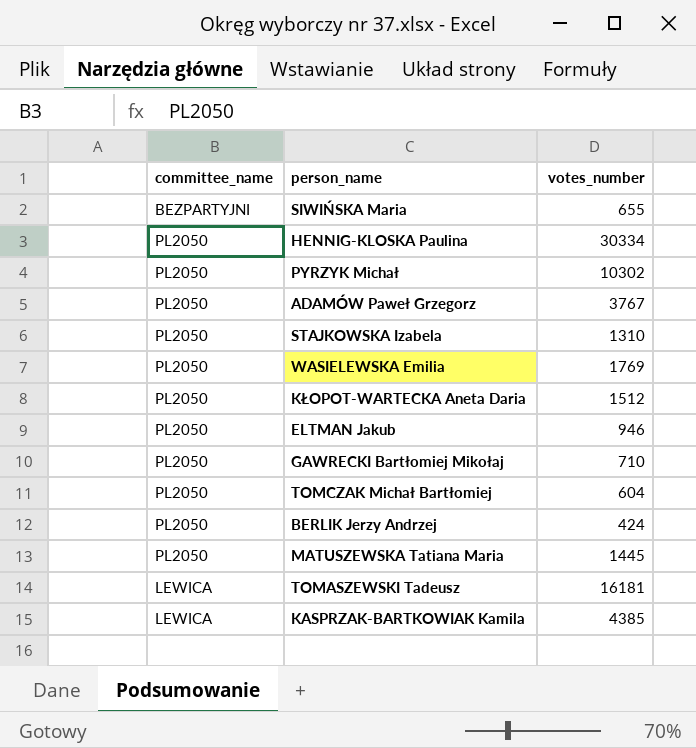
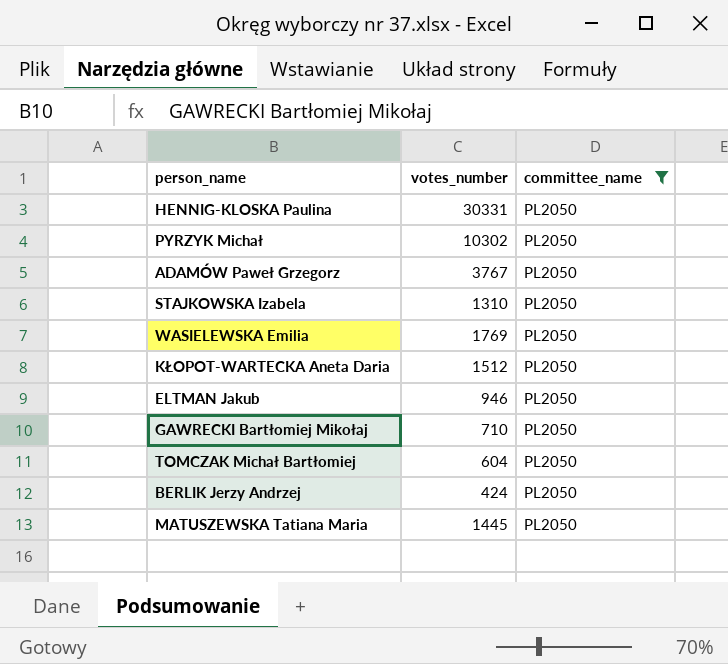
filter: none -> committee_name = PL2050
column committee_name | position: 1 -> 3
HENNIG-KLOSKA Paulina | votes_number: 30334 -> 30331

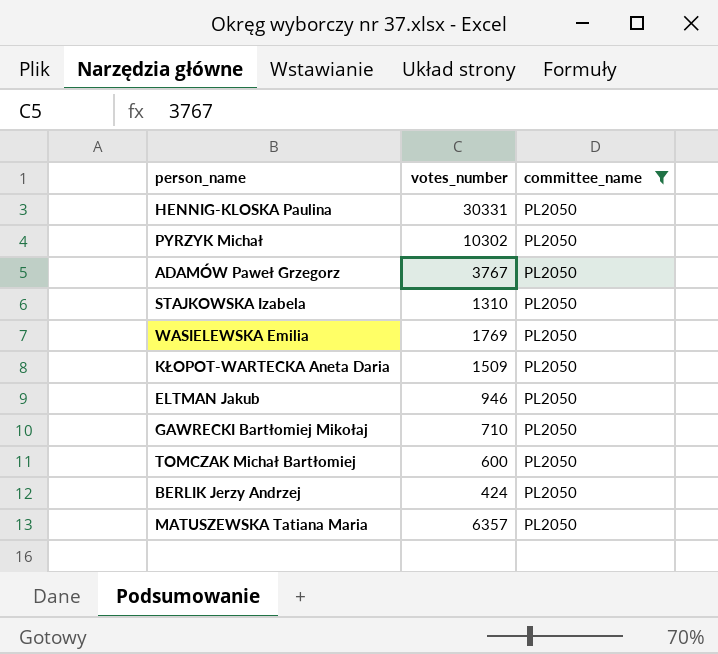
KŁOPOT-WARTECKA Aneta Daria | votes_number: 1512 -> 1509
TOMCZAK Michał Bartłomiej | votes_number: 604 -> 600
MATUSZEWSKA Tatiana Maria | votes_number: 1445 -> 6357

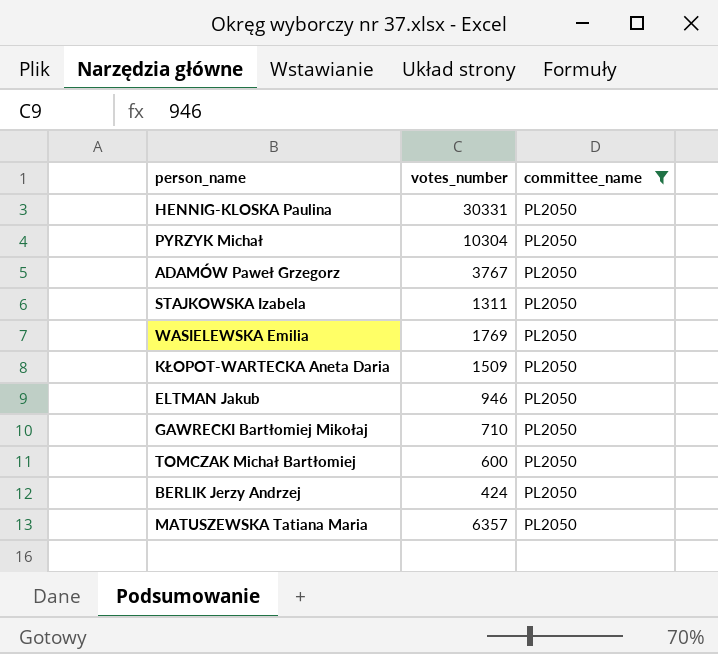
PYRZYK Michał | votes_number: 10302 -> 10304
STAJKOWSKA Izabela | votes_number: 1310 -> 1311

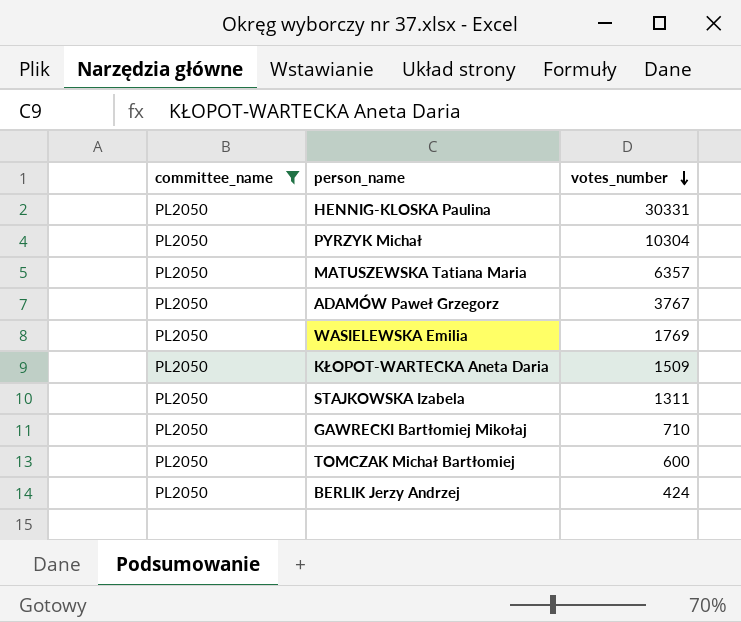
row order: none -> votes_number descending
column committee_name | position: 3 -> 1
row ELTMAN Jakub: 946 | PL2050 -> none

